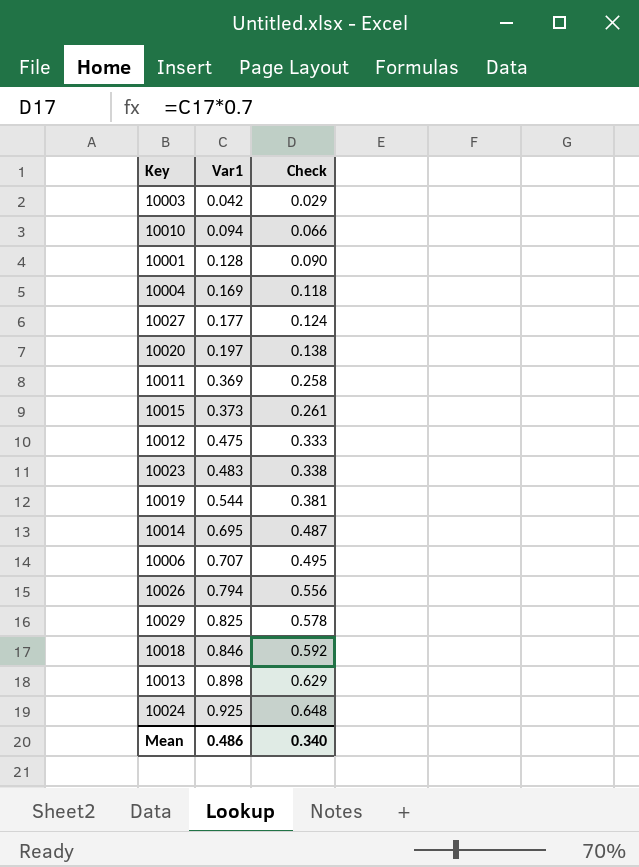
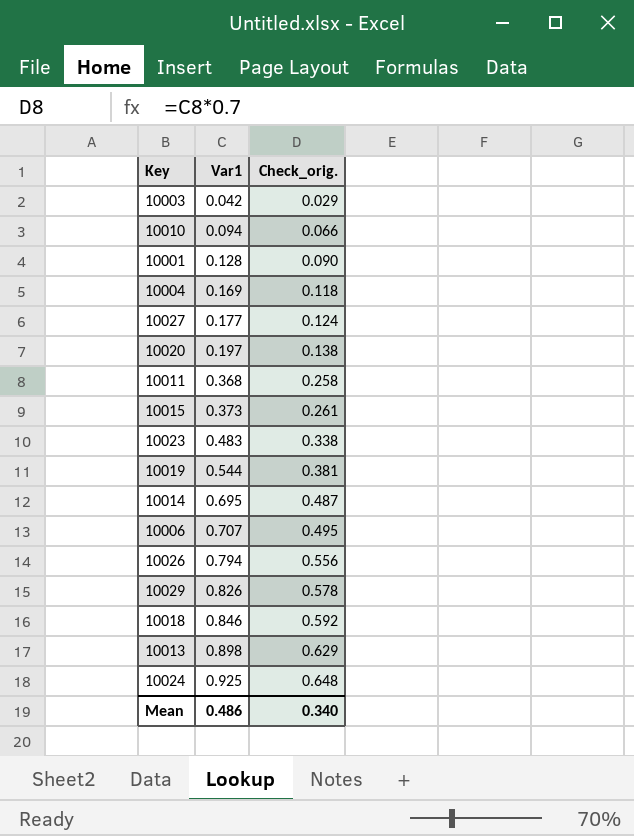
column name: Check -> Check_orig.
row 10012: 0.475 | 0.333 -> none
10011 | Var1: 0.369 -> 0.368
10029 | Var1: 0.825 -> 0.826

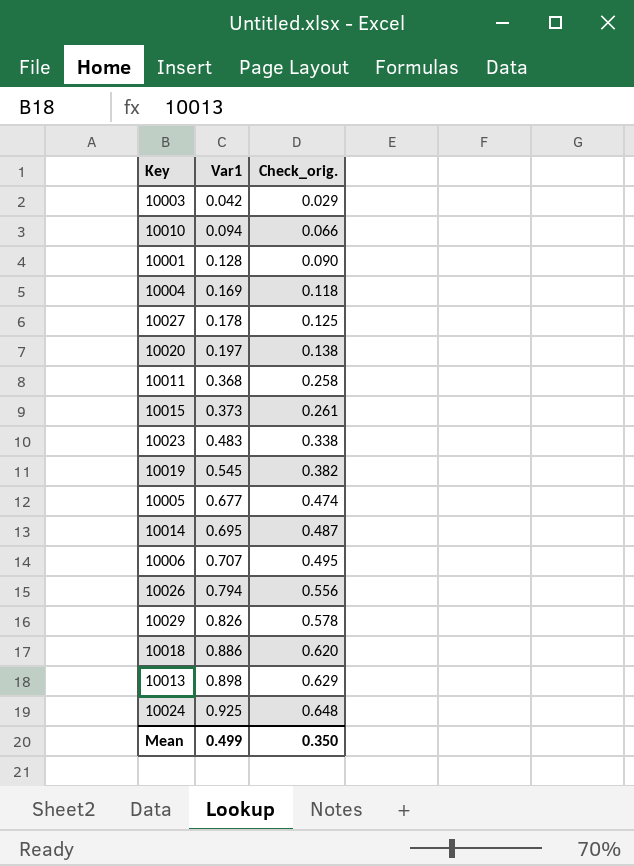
10027 | Var1: 0.177 -> 0.178
10027 | Check_orig.: 0.124 -> 0.125
10019 | Var1: 0.544 -> 0.545
10019 | Check_orig.: 0.381 -> 0.382
row 10005: none -> 0.677 | 0.474
10018 | Var1: 0.846 -> 0.886
10018 | Check_orig.: 0.592 -> 0.620
Mean | Var1: 0.486 -> 0.499
Mean | Check_orig.: 0.340 -> 0.350

